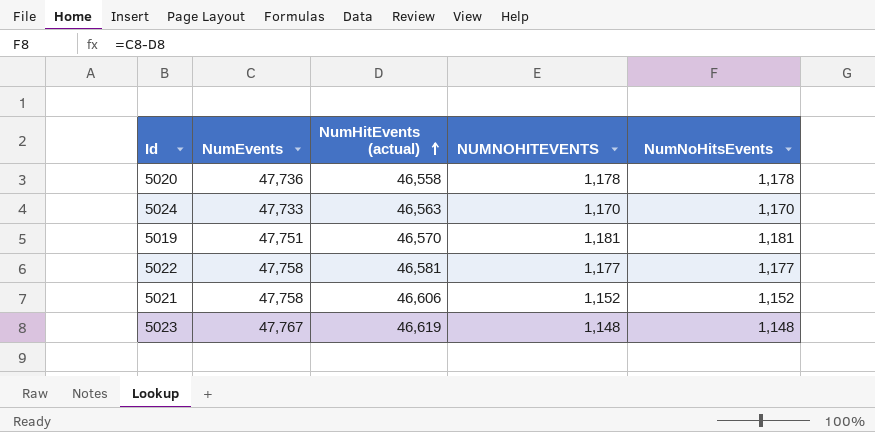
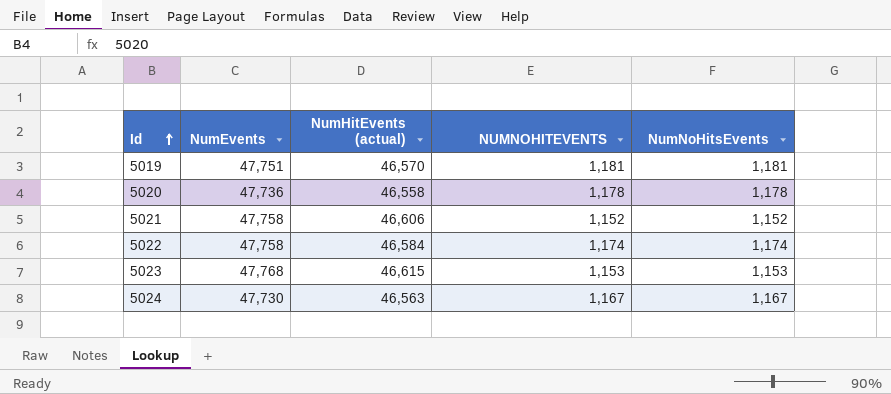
row order: NumHitEvents (actual) ascending -> Id ascending
5022 | NumHitEvents (actual): 46,581 -> 46,584
5022 | NUMNOHITEVENTS: 1,177 -> 1,174
5022 | NumNoHitsEvents: 1,177 -> 1,174
5023 | NumEvents: 47,767 -> 47,768
5023 | NumHitEvents (actual): 46,619 -> 46,615
5023 | NUMNOHITEVENTS: 1,148 -> 1,153
5023 | NumNoHitsEvents: 1,148 -> 1,153
5024 | NumEvents: 47,733 -> 47,730
5024 | NUMNOHITEVENTS: 1,170 -> 1,167
5024 | NumNoHitsEvents: 1,170 -> 1,167

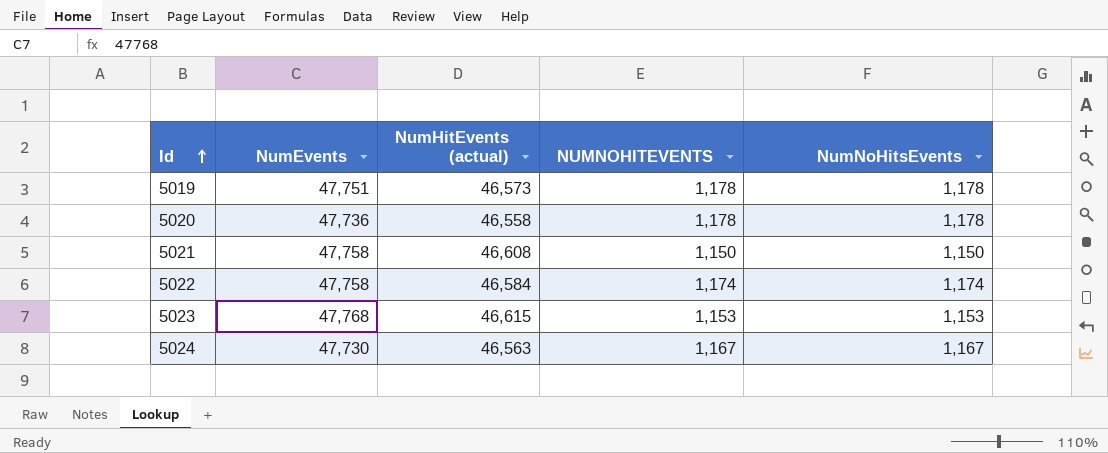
5019 | NumHitEvents (actual): 46,570 -> 46,573
5019 | NUMNOHITEVENTS: 1,181 -> 1,178
5019 | NumNoHitsEvents: 1,181 -> 1,178
5021 | NumHitEvents (actual): 46,606 -> 46,608
5021 | NUMNOHITEVENTS: 1,152 -> 1,150
5021 | NumNoHitsEvents: 1,152 -> 1,150

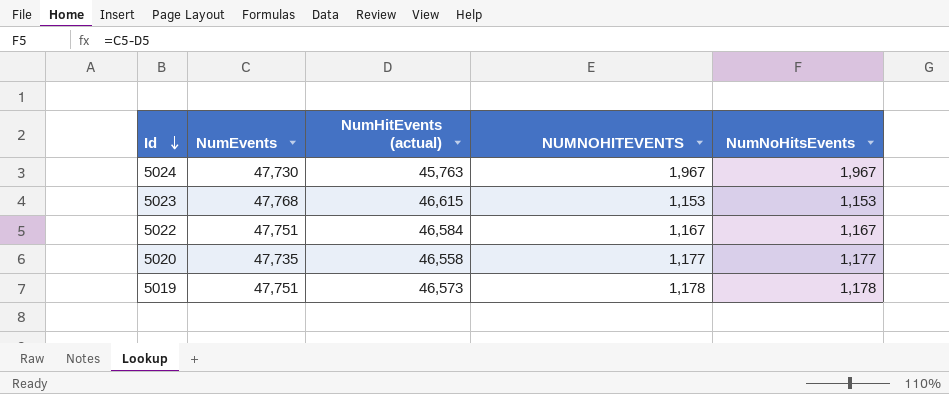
row order: Id ascending -> Id descending
row 5021: 47,758 | 46,608 | 1,150 | 1,150 -> none
5024 | NumHitEvents (actual): 46,563 -> 45,763
5024 | NUMNOHITEVENTS: 1,167 -> 1,967
5024 | NumNoHitsEvents: 1,167 -> 1,967
5022 | NumEvents: 47,758 -> 47,751
5022 | NUMNOHITEVENTS: 1,174 -> 1,167
5022 | NumNoHitsEvents: 1,174 -> 1,167
5020 | NumEvents: 47,736 -> 47,735
5020 | NUMNOHITEVENTS: 1,178 -> 1,177
5020 | NumNoHitsEvents: 1,178 -> 1,177

